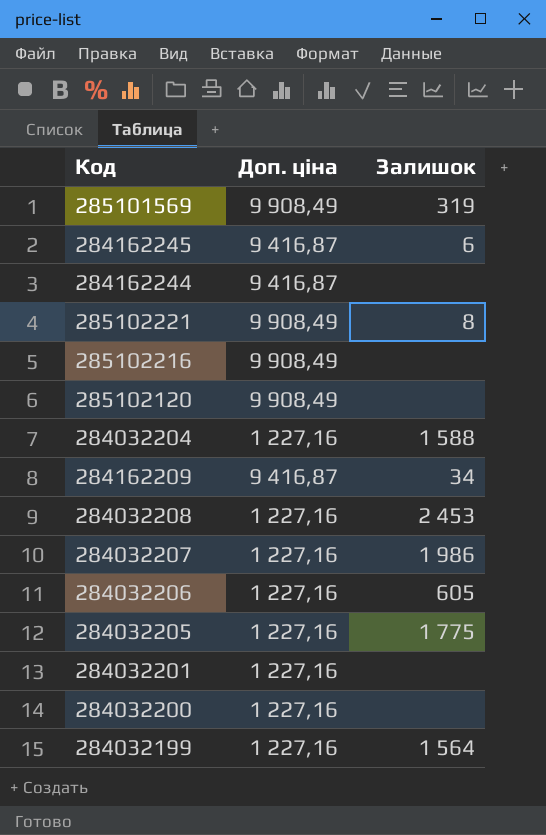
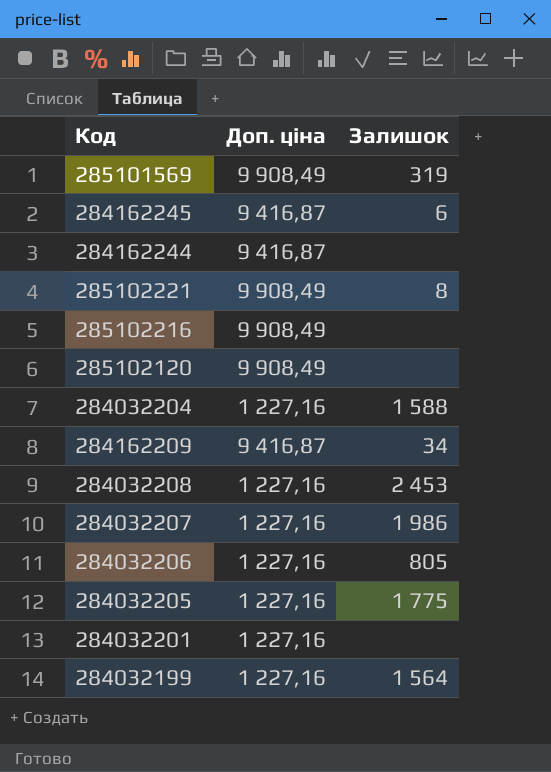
row 284032200: 1 227,16 | none -> none
284032206 | Залишок: 605 -> 805

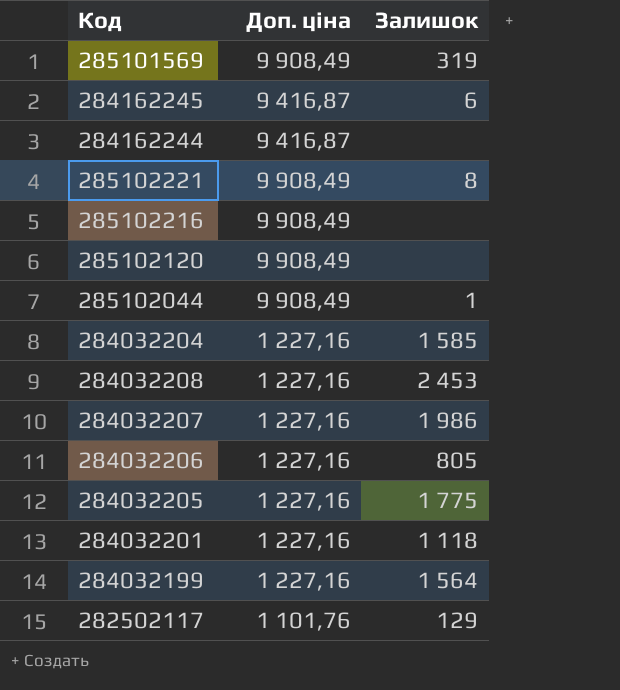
row 284162209: 9 416,87 | 34 -> none
row 285102044: none -> 9 908,49 | 1
284032204 | Залишок: 1 588 -> 1 585
284032201 | Залишок: none -> 1 118
row 282502117: none -> 1 101,76 | 129

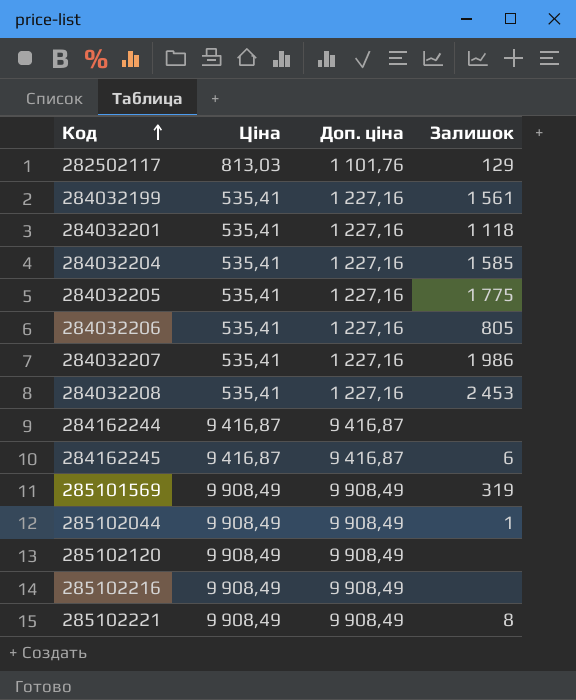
row order: none -> Код ascending
column Ціна | position: none -> 2
284032199 | Залишок: 1 564 -> 1 561

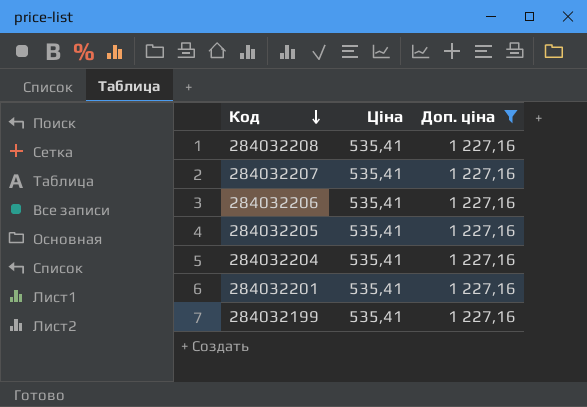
filter: none -> Доп. ціна = 1 227,16
row order: Код ascending -> Код descending
column Залишок | position: 4 -> none

